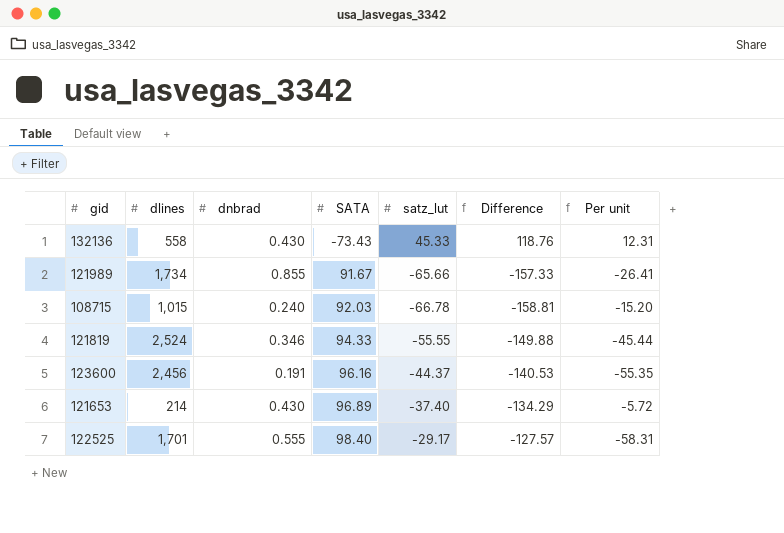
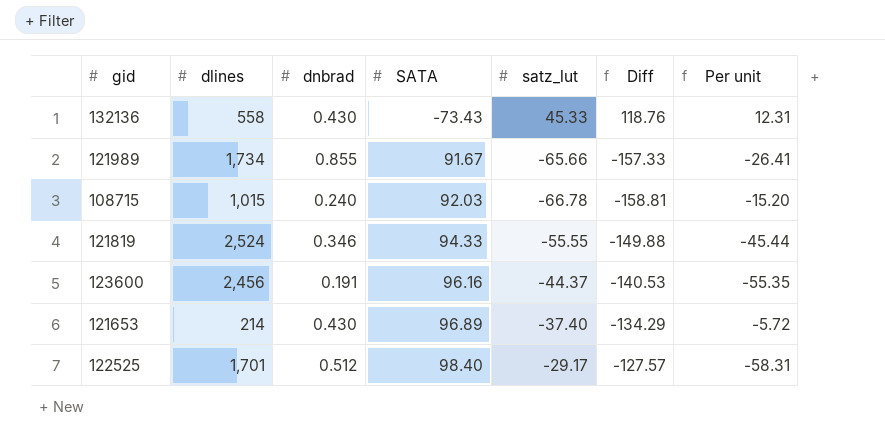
column name: Difference -> Diff
122525 | dnbrad: 0.555 -> 0.512

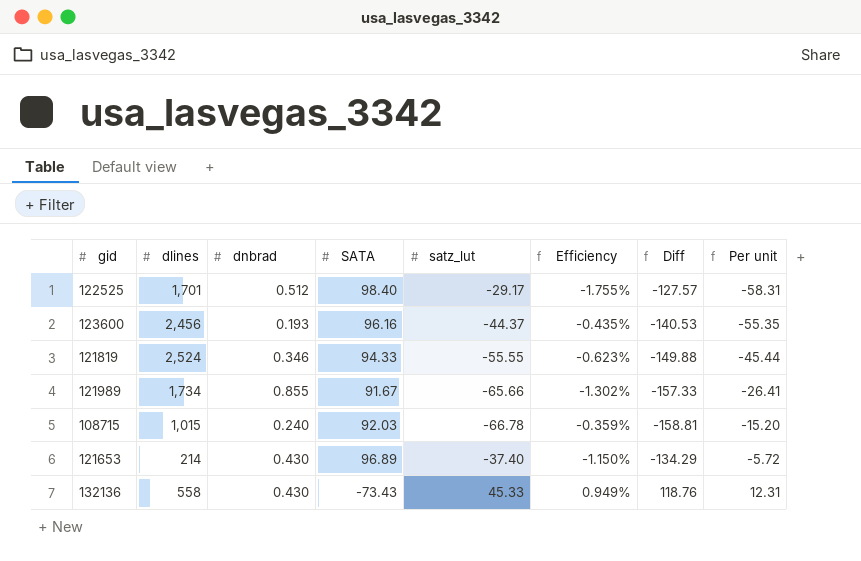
row order: SATA ascending -> Per unit ascending
column Efficiency | formula: none -> [dnbrad] / [satz_lut]
123600 | dnbrad: 0.191 -> 0.193

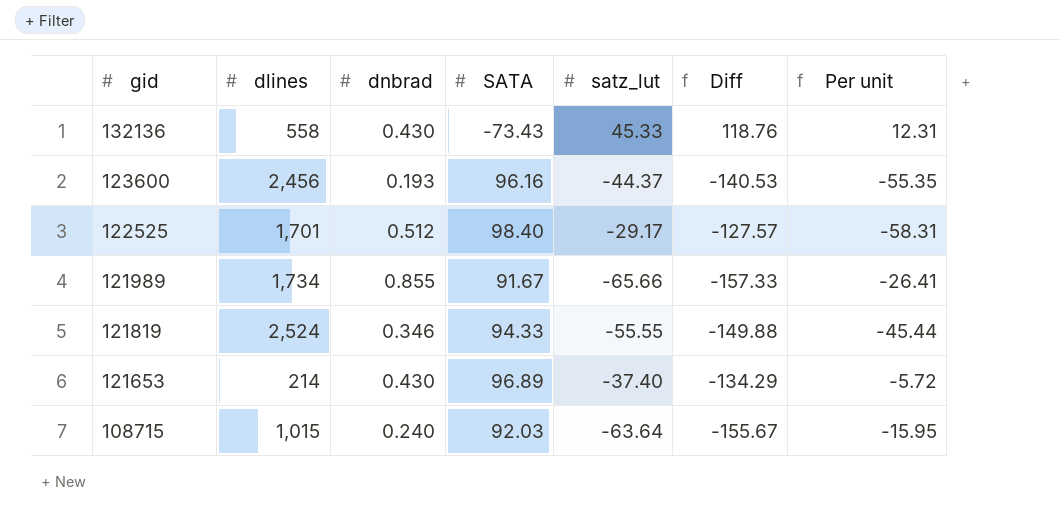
row order: Per unit ascending -> gid descending
column Efficiency | formula: [dnbrad] / [satz_lut] -> none
108715 | satz_lut: -66.78 -> -63.64
108715 | Diff: -158.81 -> -155.67
108715 | Per unit: -15.20 -> -15.95

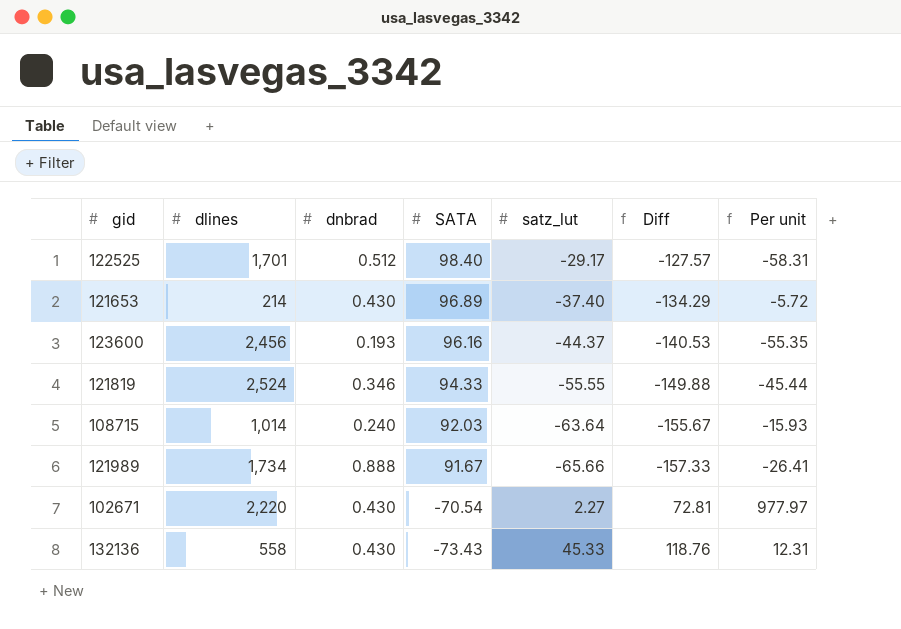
row order: gid descending -> SATA descending
108715 | dlines: 1,015 -> 1,014
108715 | Per unit: -15.95 -> -15.93
121989 | dnbrad: 0.855 -> 0.888
row 102671: none -> 2,220 | 0.430 | -70.54 | 2.27 | 72.81 | 977.97

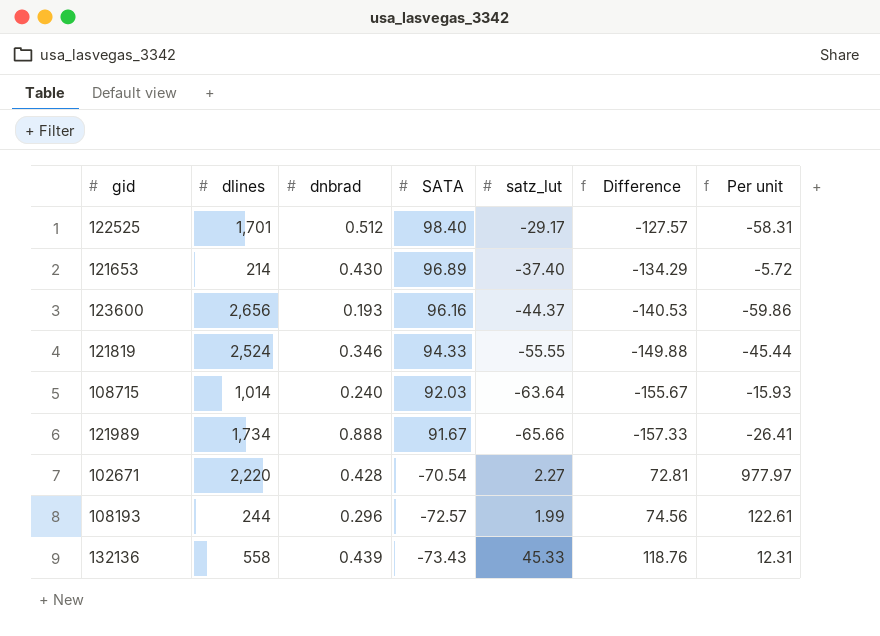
column name: Diff -> Difference
123600 | dlines: 2,456 -> 2,656
123600 | Per unit: -55.35 -> -59.86
102671 | dnbrad: 0.430 -> 0.428
row 108193: none -> 244 | 0.296 | -72.57 | 1.99 | 74.56 | 122.61
132136 | dnbrad: 0.430 -> 0.439

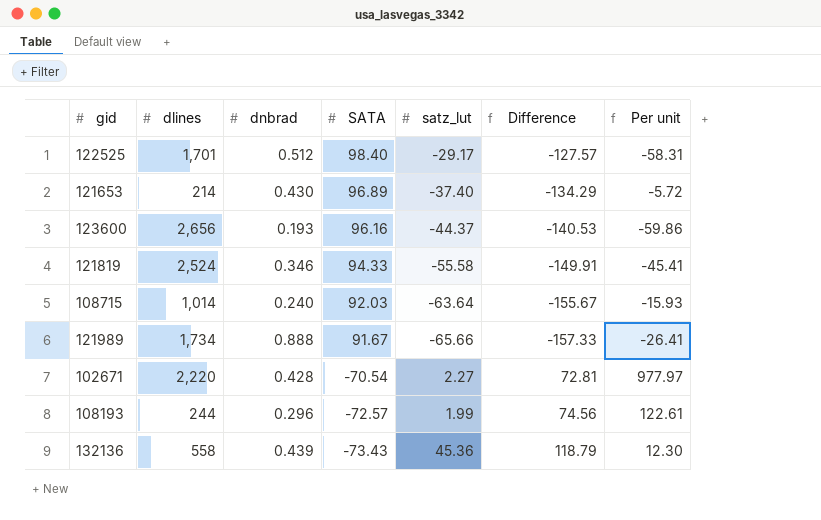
121819 | satz_lut: -55.55 -> -55.58
121819 | Difference: -149.88 -> -149.91
121819 | Per unit: -45.44 -> -45.41
132136 | satz_lut: 45.33 -> 45.36
132136 | Difference: 118.76 -> 118.79
132136 | Per unit: 12.31 -> 12.30

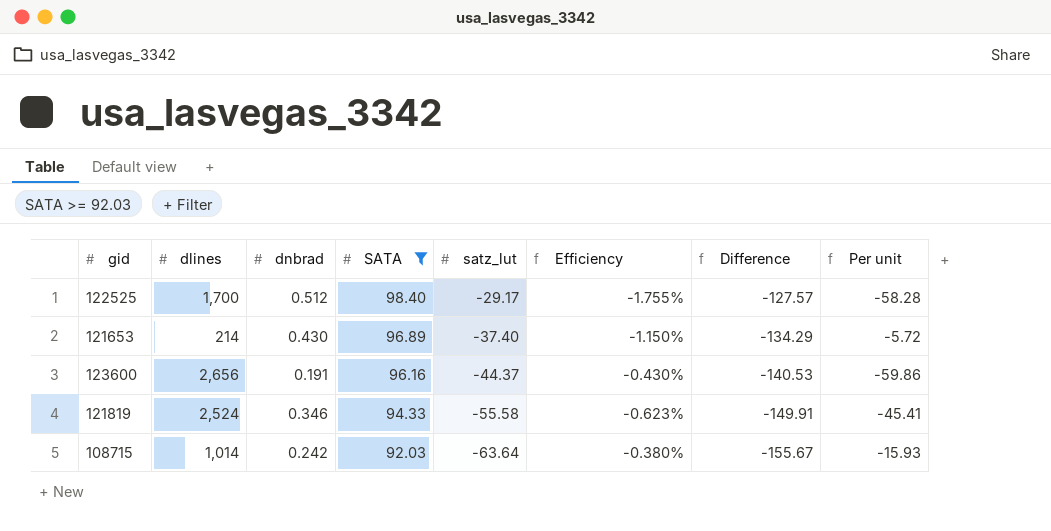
filter: none -> SATA >= 92.03
column Efficiency | formula: none -> [dnbrad] / [satz_lut]
122525 | dlines: 1,701 -> 1,700
122525 | Per unit: -58.31 -> -58.28
123600 | dnbrad: 0.193 -> 0.191
108715 | dnbrad: 0.240 -> 0.242

